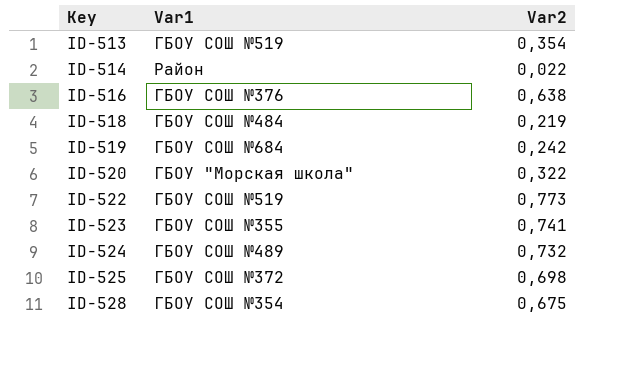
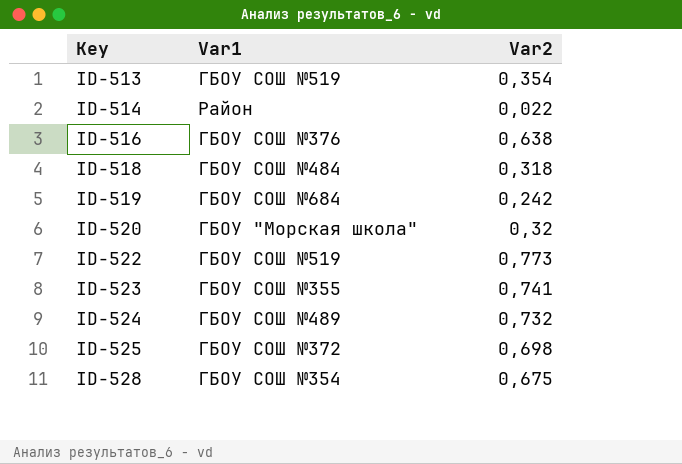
ID-518 | Var2: 0,219 -> 0,318
ID-520 | Var2: 0,322 -> 0,32

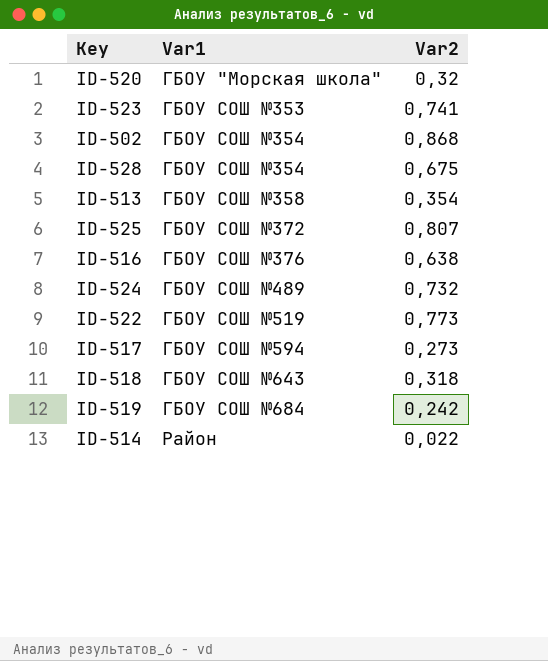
row order: Key ascending -> Var1 ascending
ID-523 | Var1: ГБОУ СОШ №355 -> ГБОУ СОШ №353
row ID-502: none -> ГБОУ СОШ №354 | 0,868
ID-513 | Var1: ГБОУ СОШ №519 -> ГБОУ СОШ №358
ID-525 | Var2: 0,698 -> 0,807
row ID-517: none -> ГБОУ СОШ №594 | 0,273
ID-518 | Var1: ГБОУ СОШ №484 -> ГБОУ СОШ №643

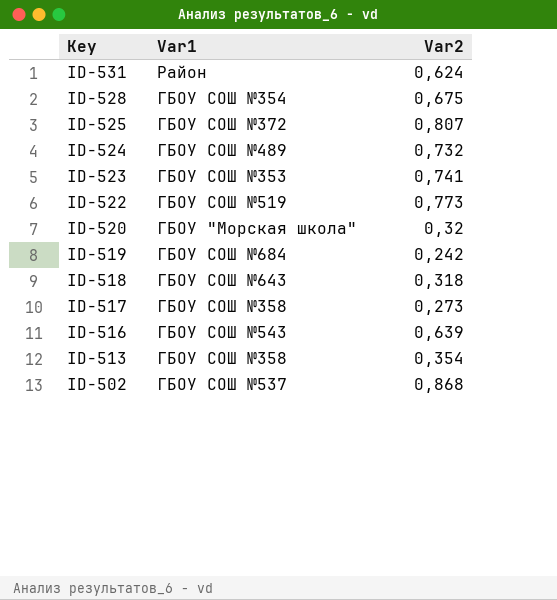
row order: Var1 ascending -> Key descending
row ID-514: Район | 0,022 -> none
row ID-531: none -> Район | 0,624
ID-517 | Var1: ГБОУ СОШ №594 -> ГБОУ СОШ №358
ID-516 | Var1: ГБОУ СОШ №376 -> ГБОУ СОШ №543
ID-516 | Var2: 0,638 -> 0,639
ID-502 | Var1: ГБОУ СОШ №354 -> ГБОУ СОШ №537

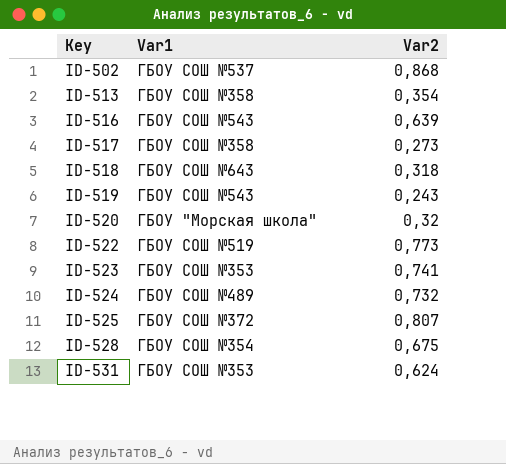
row order: Key descending -> Key ascending
ID-519 | Var1: ГБОУ СОШ №684 -> ГБОУ СОШ №543
ID-519 | Var2: 0,242 -> 0,243
ID-531 | Var1: Район -> ГБОУ СОШ №353

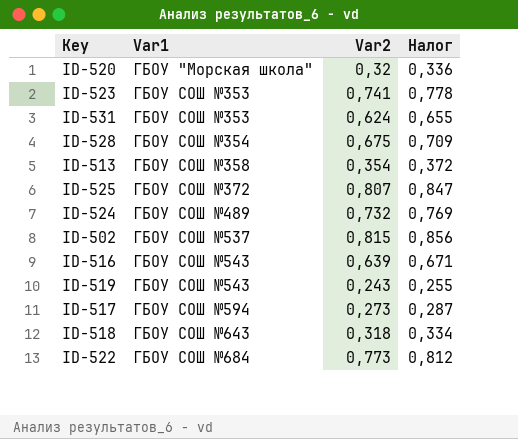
row order: Key ascending -> Var1 ascending
column Налог | formula: none -> [Var2] * 1,05
ID-502 | Var2: 0,868 -> 0,815
ID-517 | Var1: ГБОУ СОШ №358 -> ГБОУ СОШ №594
ID-522 | Var1: ГБОУ СОШ №519 -> ГБОУ СОШ №684

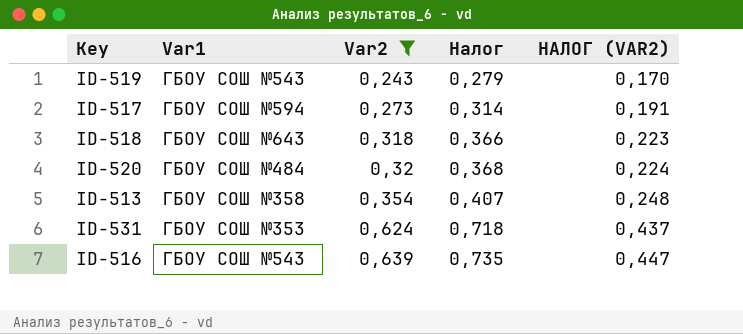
filter: none -> Var2 <= 0,639
row order: Var1 ascending -> Var2 ascending
column Налог | formula: [Var2] * 1,05 -> [Var2] * 1,15
column НАЛОГ (VAR2) | formula: none -> [Var2] * 0,7
ID-520 | Var1: ГБОУ "Морская школа" -> ГБОУ СОШ №484

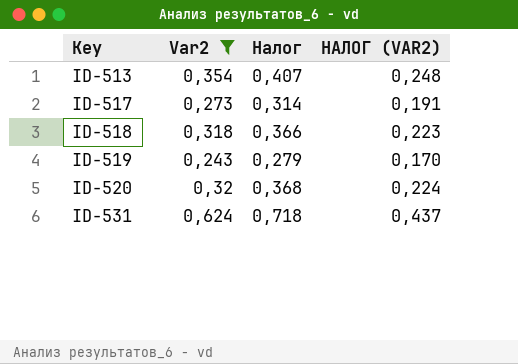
row order: Var2 ascending -> Key ascending
column Var1 | position: 2 -> none
row ID-516: ГБОУ СОШ №543 | 0,639 | 0,735 | 0,447 -> none

